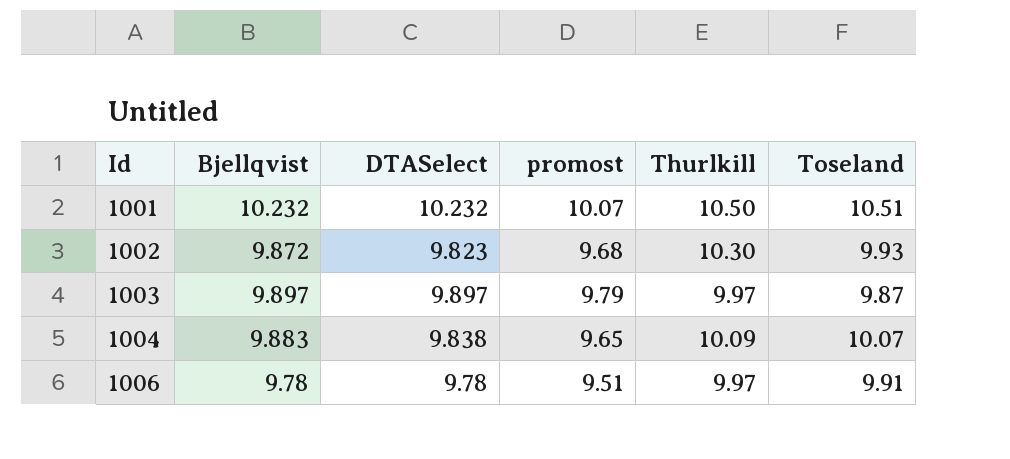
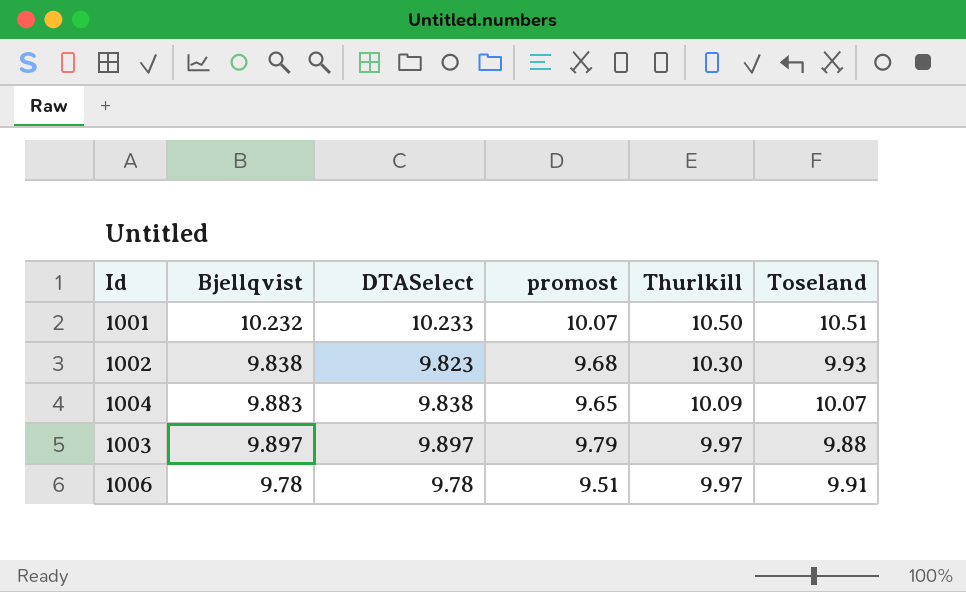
row order: Id ascending -> Thurlkill descending
1001 | DTASelect: 10.232 -> 10.233
1002 | Bjellqvist: 9.872 -> 9.838
1003 | Toseland: 9.87 -> 9.88

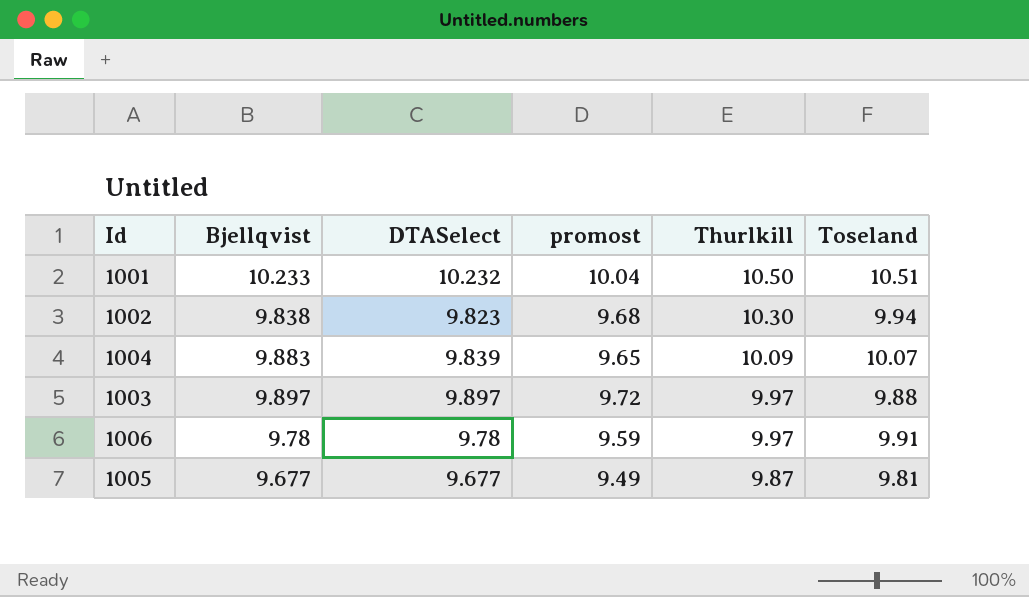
1001 | Bjellqvist: 10.232 -> 10.233
1001 | DTASelect: 10.233 -> 10.232
1001 | promost: 10.07 -> 10.04
1002 | Toseland: 9.93 -> 9.94
1004 | DTASelect: 9.838 -> 9.839
1003 | promost: 9.79 -> 9.72
1006 | promost: 9.51 -> 9.59
row 1005: none -> 9.677 | 9.677 | 9.49 | 9.87 | 9.81

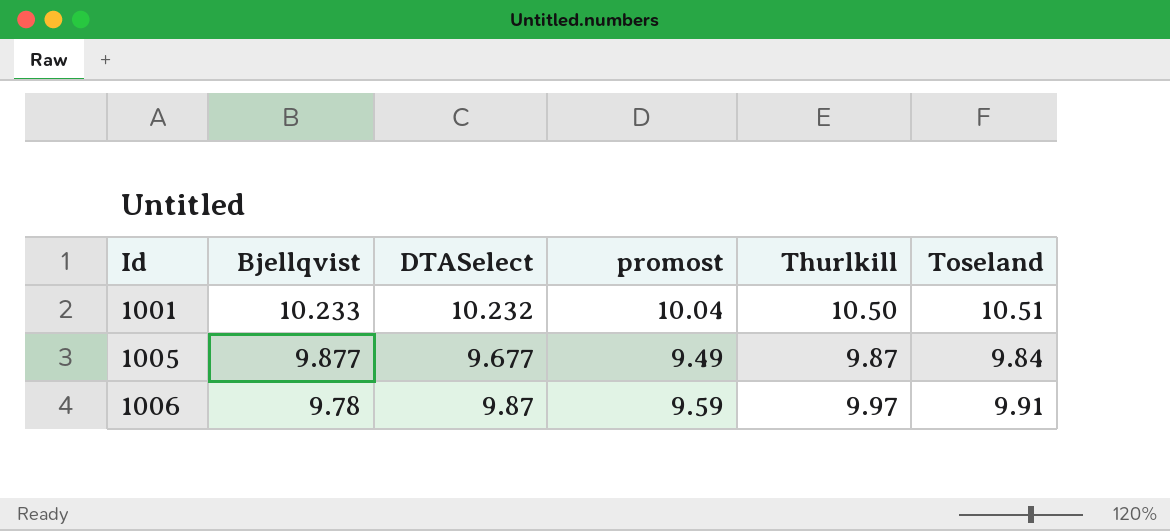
row order: Thurlkill descending -> Id ascending
row 1002: 9.838 | 9.823 | 9.68 | 10.30 | 9.94 -> none
row 1004: 9.883 | 9.839 | 9.65 | 10.09 | 10.07 -> none
row 1003: 9.897 | 9.897 | 9.72 | 9.97 | 9.88 -> none
1005 | Bjellqvist: 9.677 -> 9.877
1005 | Toseland: 9.81 -> 9.84
1006 | DTASelect: 9.78 -> 9.87

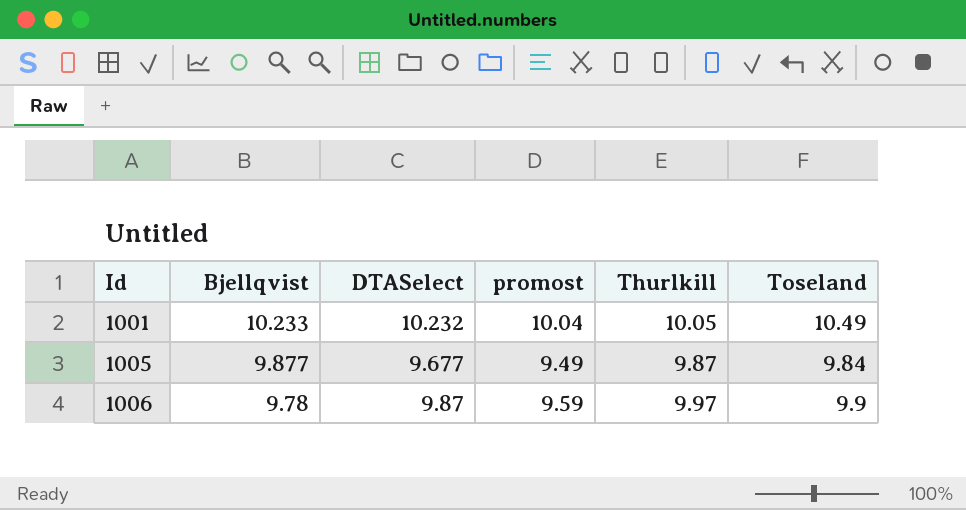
1001 | Thurlkill: 10.50 -> 10.05
1001 | Toseland: 10.51 -> 10.49
1006 | Toseland: 9.91 -> 9.9

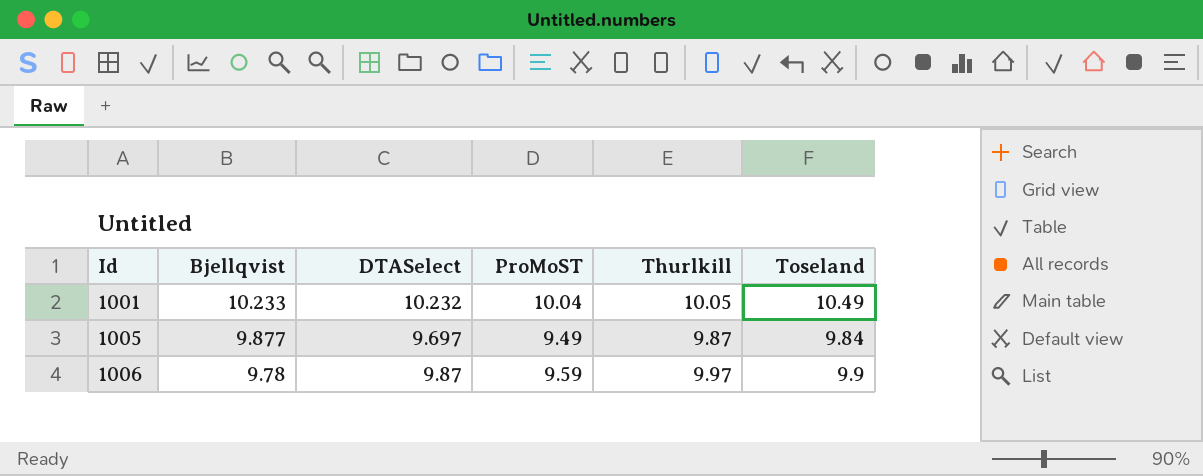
column name: promost -> ProMoST
1005 | DTASelect: 9.677 -> 9.697

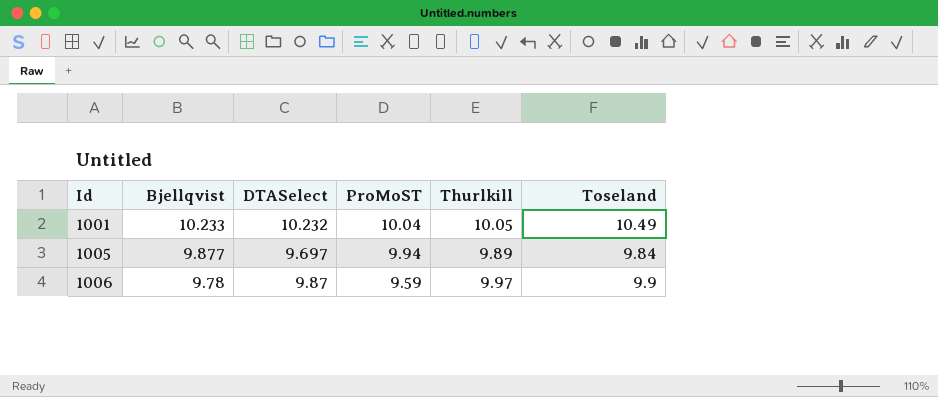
1005 | ProMoST: 9.49 -> 9.94
1005 | Thurlkill: 9.87 -> 9.89

